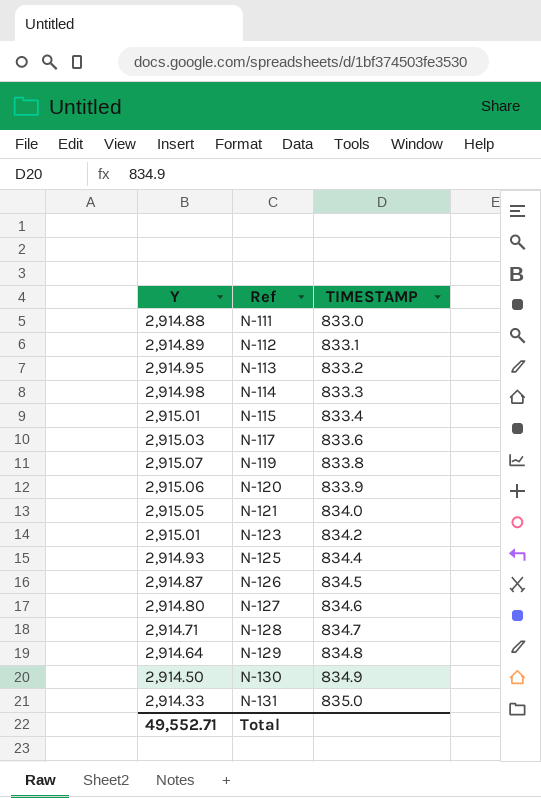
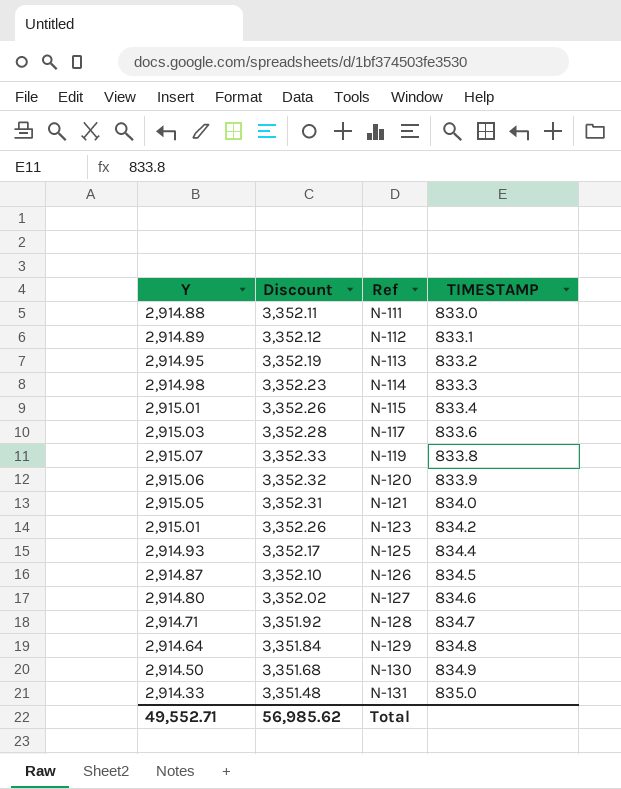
column Discount | formula: none -> [Y] * 1.15

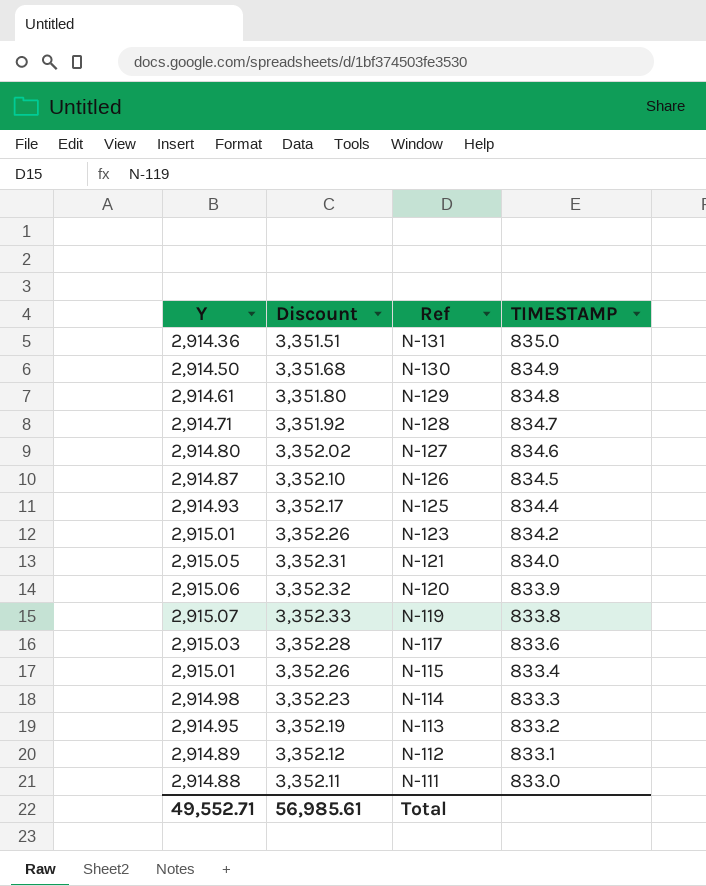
row order: Ref ascending -> Ref descending
N-131 | Y: 2,914.33 -> 2,914.36
N-131 | Discount: 3,351.48 -> 3,351.51
N-129 | Y: 2,914.64 -> 2,914.61
N-129 | Discount: 3,351.84 -> 3,351.80
Total | Discount: 56,985.62 -> 56,985.61

